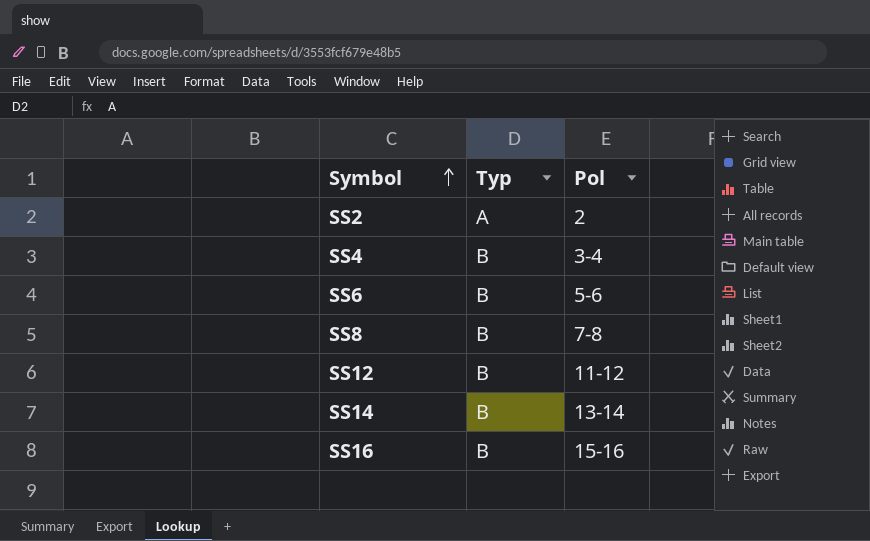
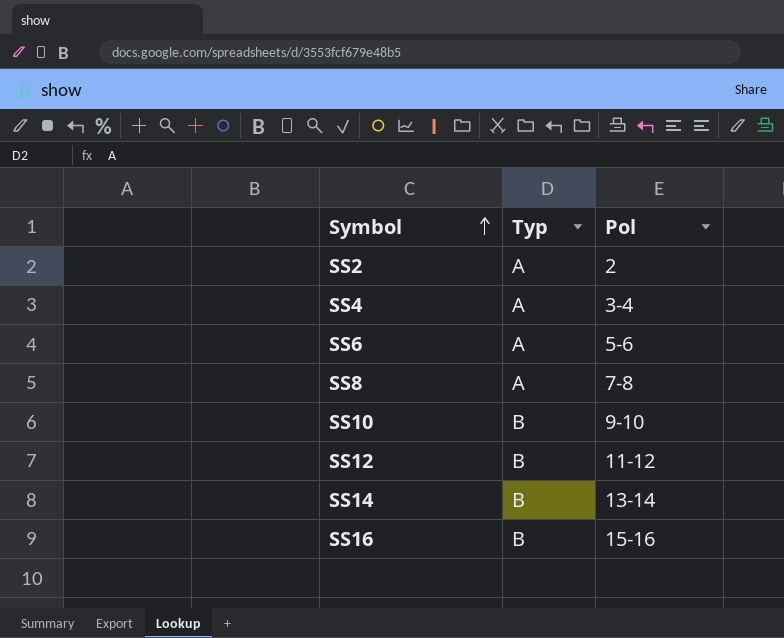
SS4 | Typ: B -> A
SS6 | Typ: B -> A
SS8 | Typ: B -> A
row SS10: none -> B | 9-10

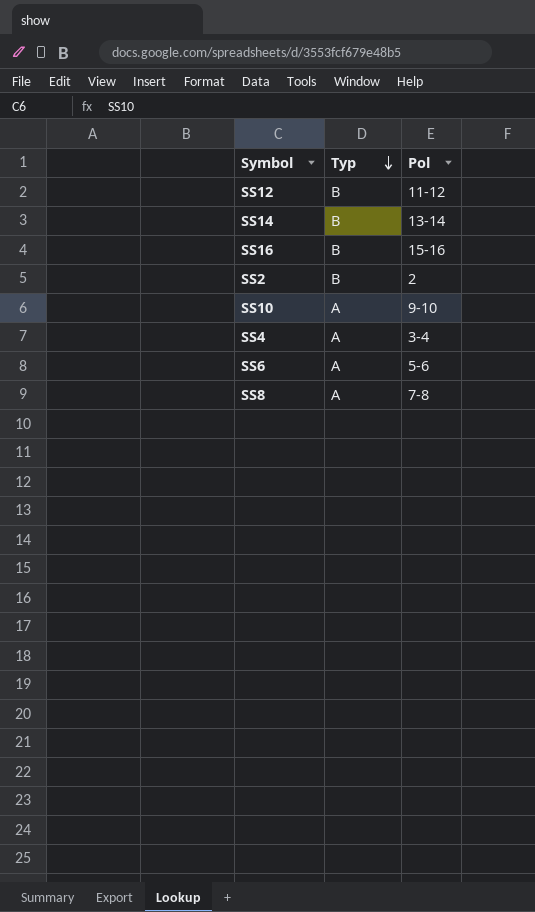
row order: Symbol ascending -> Typ descending
SS2 | Typ: A -> B
SS10 | Typ: B -> A

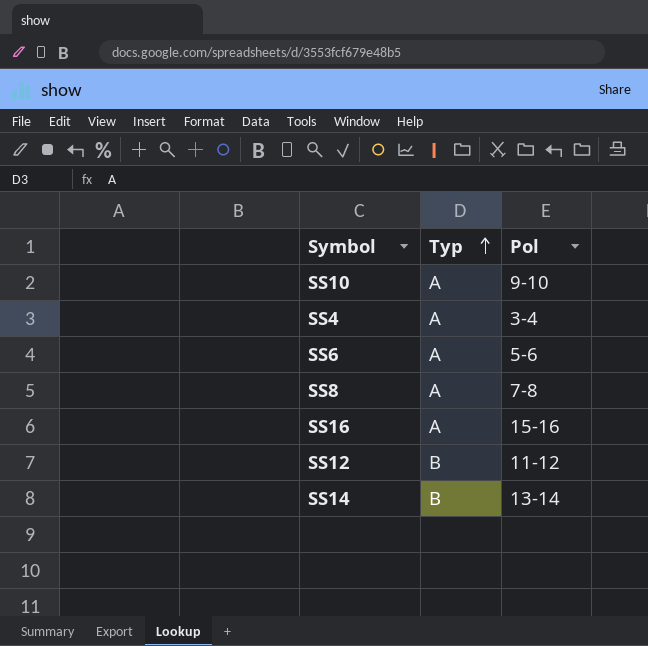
row order: Typ descending -> Typ ascending
row SS2: B | 2 -> none
SS16 | Typ: B -> A

